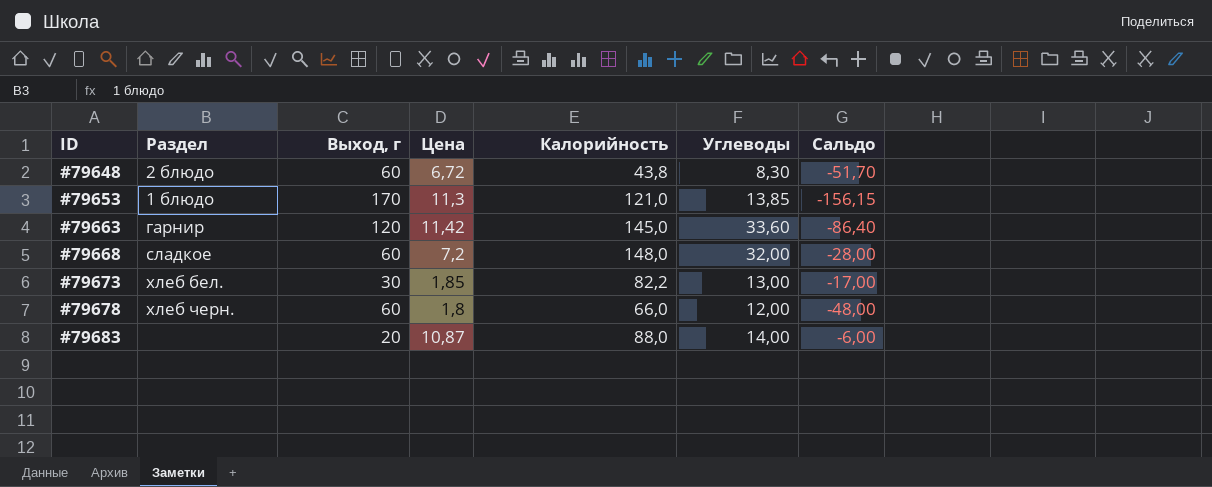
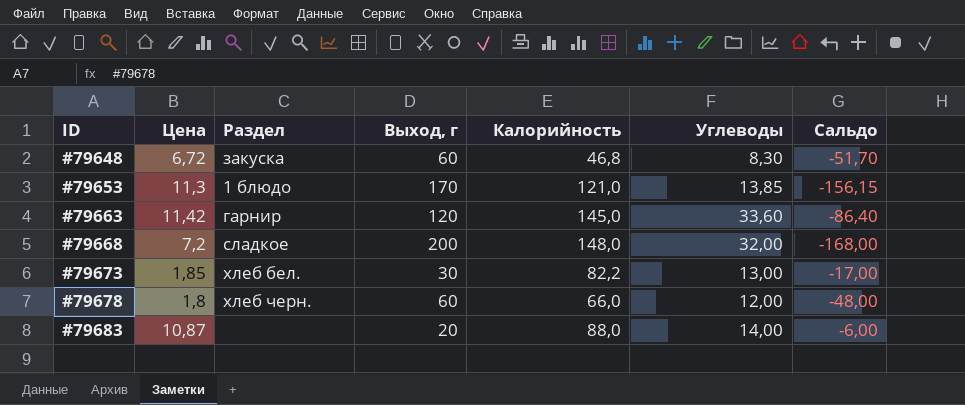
column Цена | position: 4 -> 2
#79648 | Раздел: 2 блюдо -> закуска
#79648 | Калорийность: 43,8 -> 46,8
#79668 | Выход, г: 60 -> 200
#79668 | Сальдо: -28,00 -> -168,00

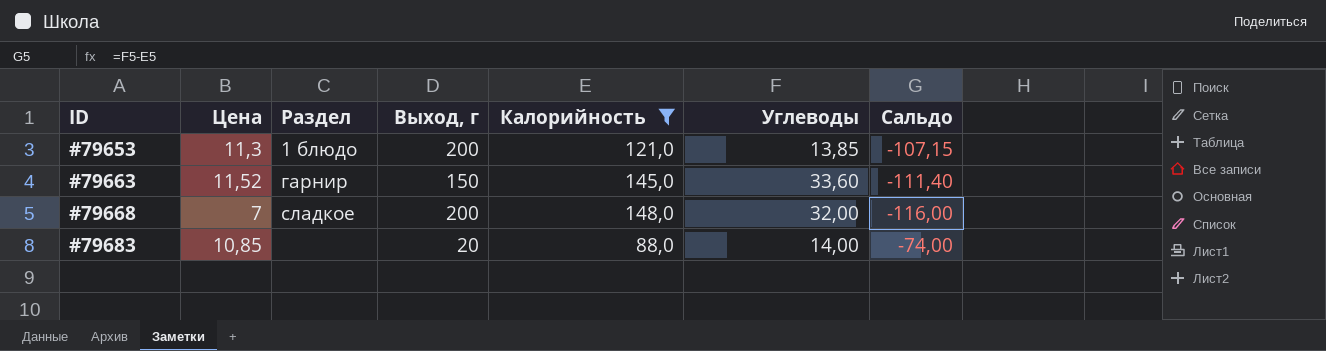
filter: none -> Калорийность >= 88,0
column Сальдо | formula: [Углеводы] - [Выход, г] -> [Углеводы] - [Калорийность]
#79653 | Выход, г: 170 -> 200
#79663 | Цена: 11,42 -> 11,52
#79663 | Выход, г: 120 -> 150
#79668 | Цена: 7,2 -> 7
#79683 | Цена: 10,87 -> 10,85

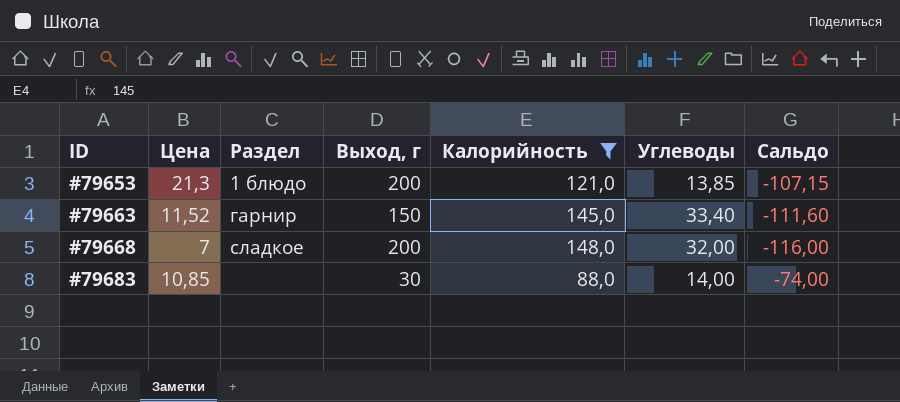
#79653 | Цена: 11,3 -> 21,3
#79663 | Углеводы: 33,60 -> 33,40
#79663 | Сальдо: -111,40 -> -111,60
#79683 | Выход, г: 20 -> 30

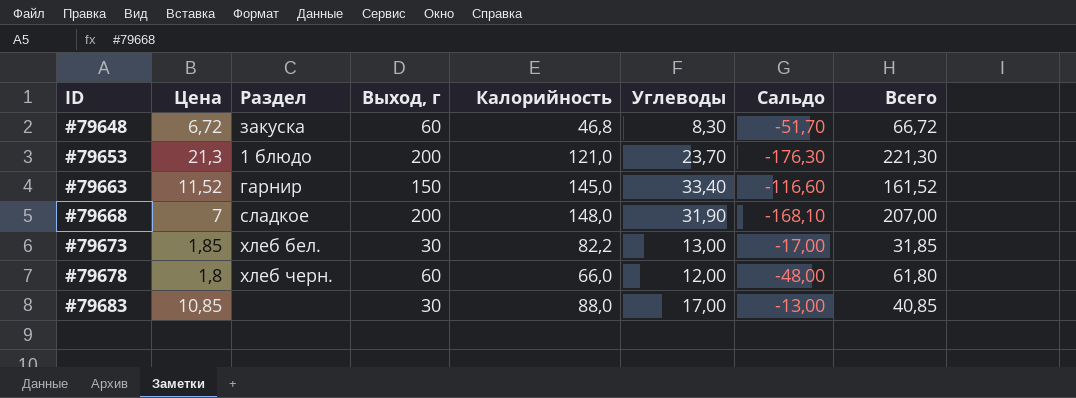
filter: Калорийность >= 88,0 -> none
column Сальдо | formula: [Углеводы] - [Калорийность] -> [Углеводы] - [Выход, г]
column Всего | formula: none -> [Цена] + [Выход, г]
#79653 | Углеводы: 13,85 -> 23,70
#79668 | Углеводы: 32,00 -> 31,90
#79683 | Углеводы: 14,00 -> 17,00

